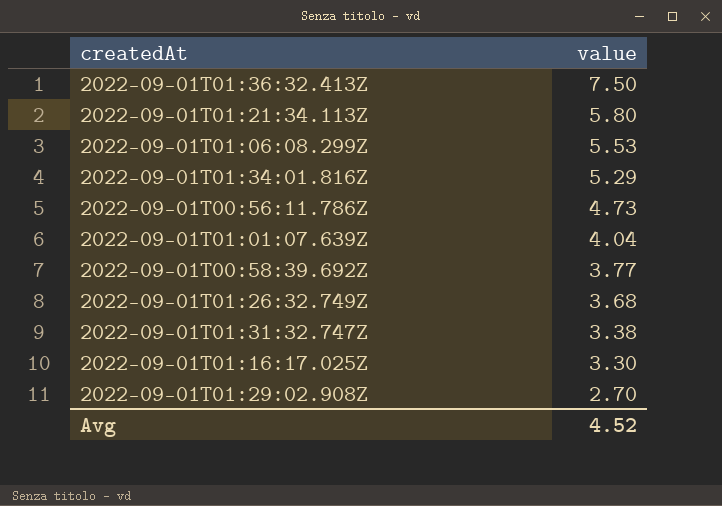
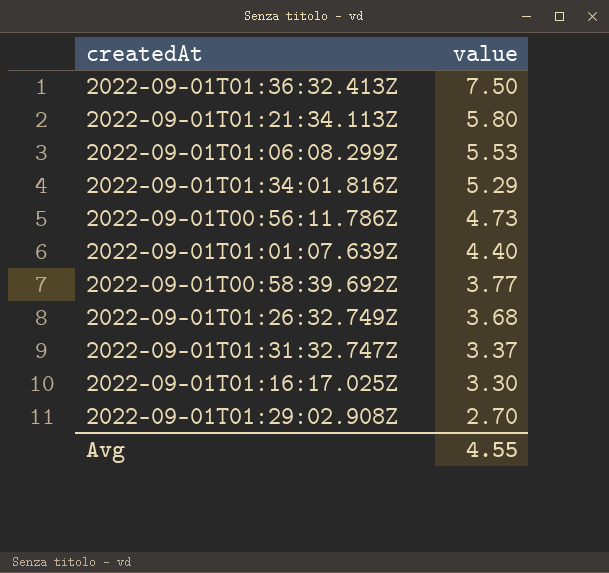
2022-09-01T01:01:07.639Z | value: 4.04 -> 4.40
2022-09-01T01:31:32.747Z | value: 3.38 -> 3.37
Avg | value: 4.52 -> 4.55

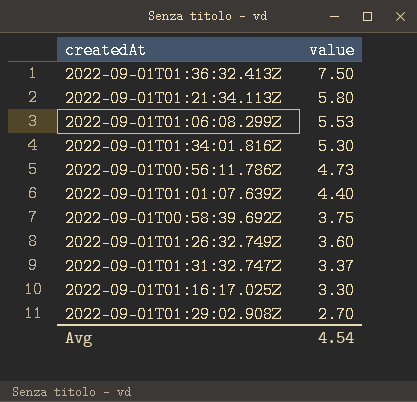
2022-09-01T01:34:01.816Z | value: 5.29 -> 5.30
2022-09-01T00:58:39.692Z | value: 3.77 -> 3.75
2022-09-01T01:26:32.749Z | value: 3.68 -> 3.60
Avg | value: 4.55 -> 4.54

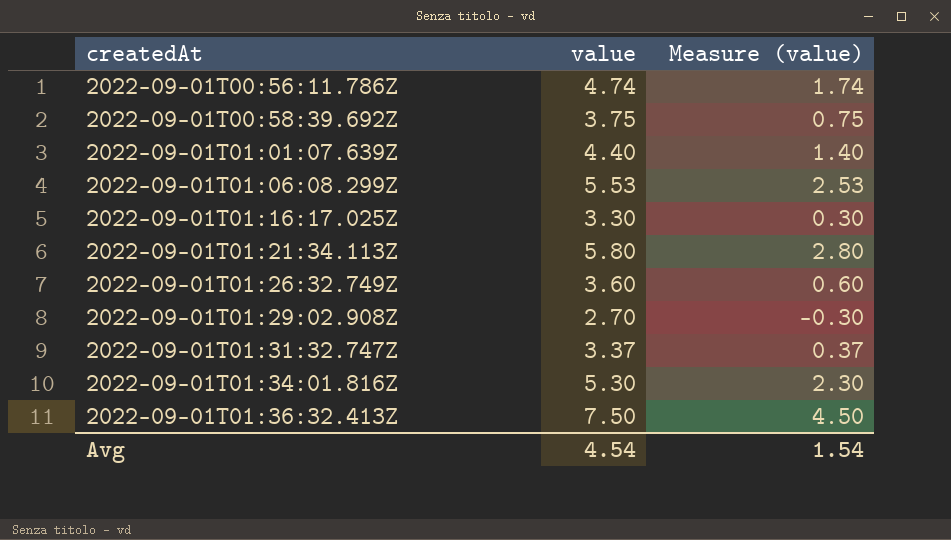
row order: value descending -> createdAt ascending
column Measure (value) | formula: none -> [value] - 3
2022-09-01T00:56:11.786Z | value: 4.73 -> 4.74

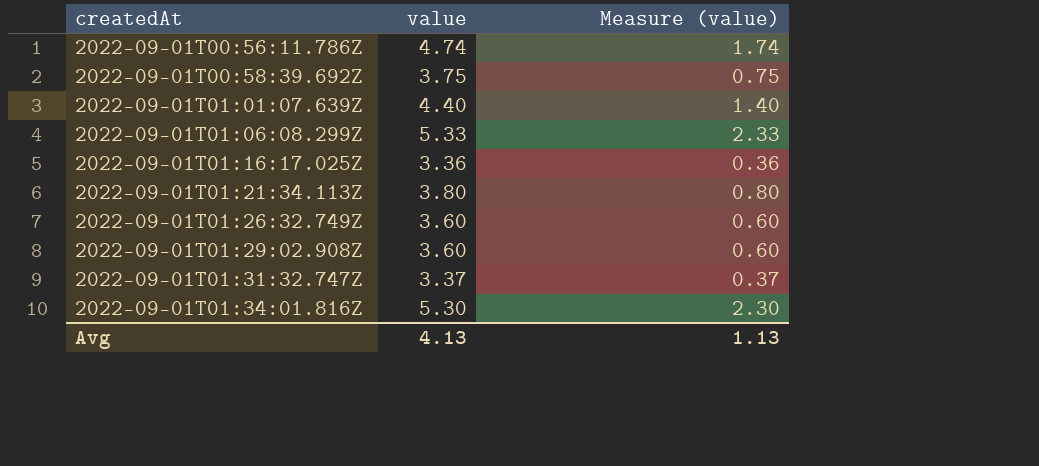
row 2022-09-01T01:36:32.413Z: 7.50 | 4.50 -> none
2022-09-01T01:06:08.299Z | value: 5.53 -> 5.33
2022-09-01T01:06:08.299Z | Measure (value): 2.53 -> 2.33
2022-09-01T01:16:17.025Z | value: 3.30 -> 3.36
2022-09-01T01:16:17.025Z | Measure (value): 0.30 -> 0.36
2022-09-01T01:21:34.113Z | value: 5.80 -> 3.80
2022-09-01T01:21:34.113Z | Measure (value): 2.80 -> 0.80
2022-09-01T01:29:02.908Z | value: 2.70 -> 3.60
2022-09-01T01:29:02.908Z | Measure (value): -0.30 -> 0.60
Avg | value: 4.54 -> 4.13
Avg | Measure (value): 1.54 -> 1.13

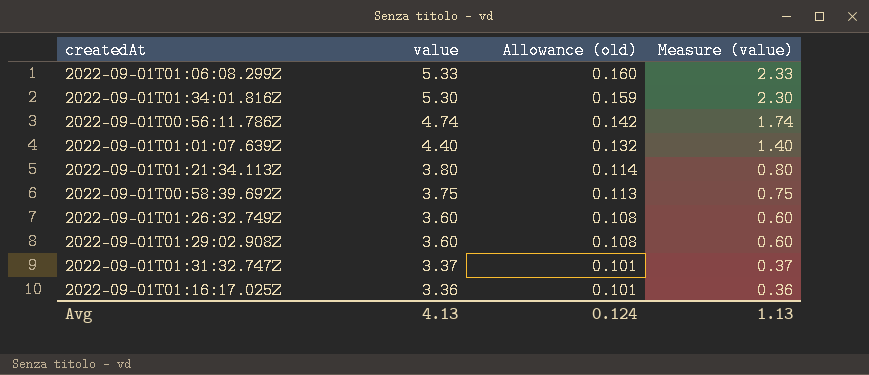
row order: createdAt ascending -> value descending
column Allowance (old) | formula: none -> [value] * 0.03

